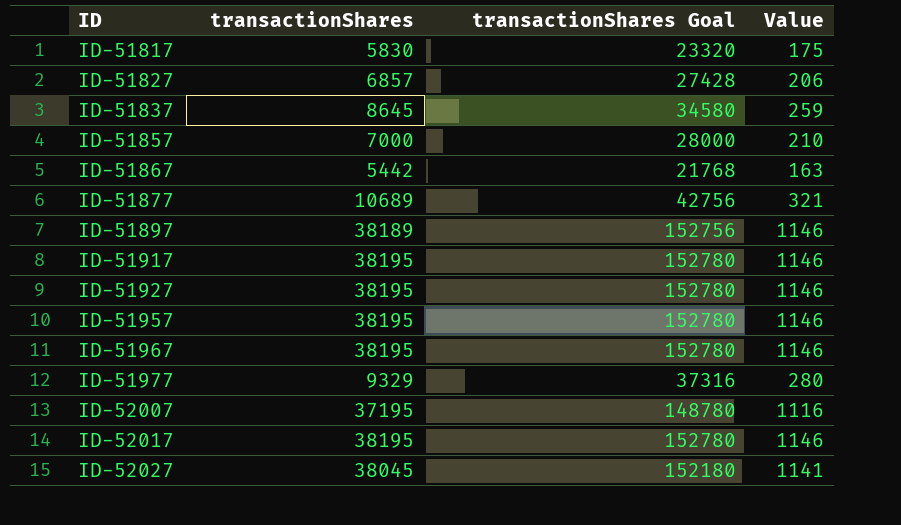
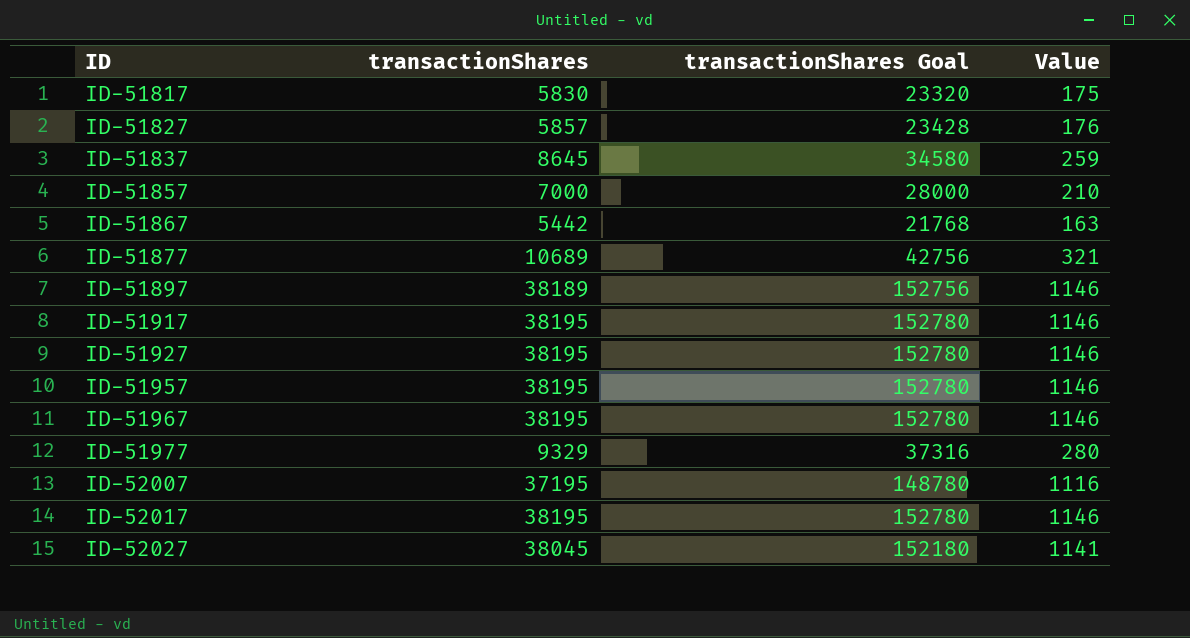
ID-51827 | transactionShares: 6857 -> 5857
ID-51827 | transactionShares Goal: 27428 -> 23428
ID-51827 | Value: 206 -> 176

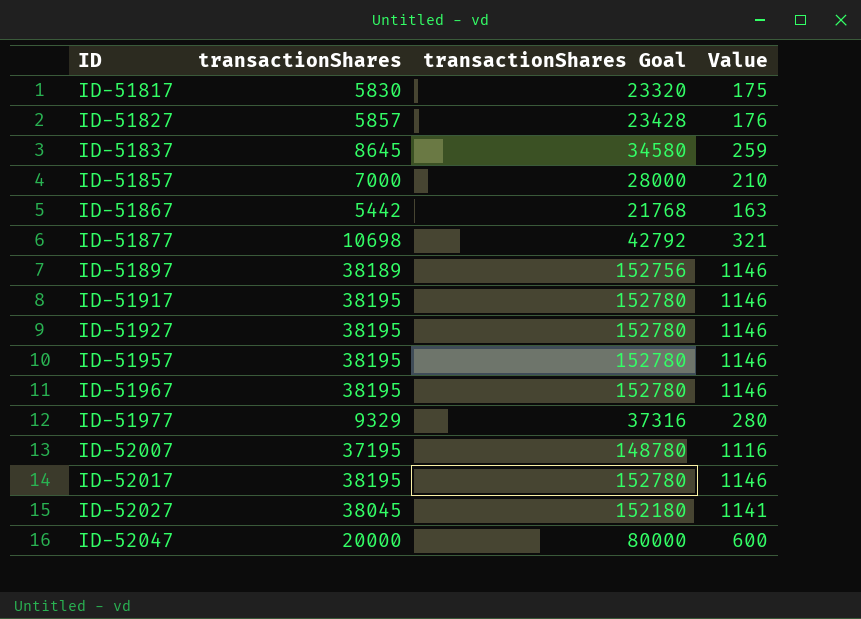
ID-51877 | transactionShares: 10689 -> 10698
ID-51877 | transactionShares Goal: 42756 -> 42792
row ID-52047: none -> 20000 | 80000 | 600

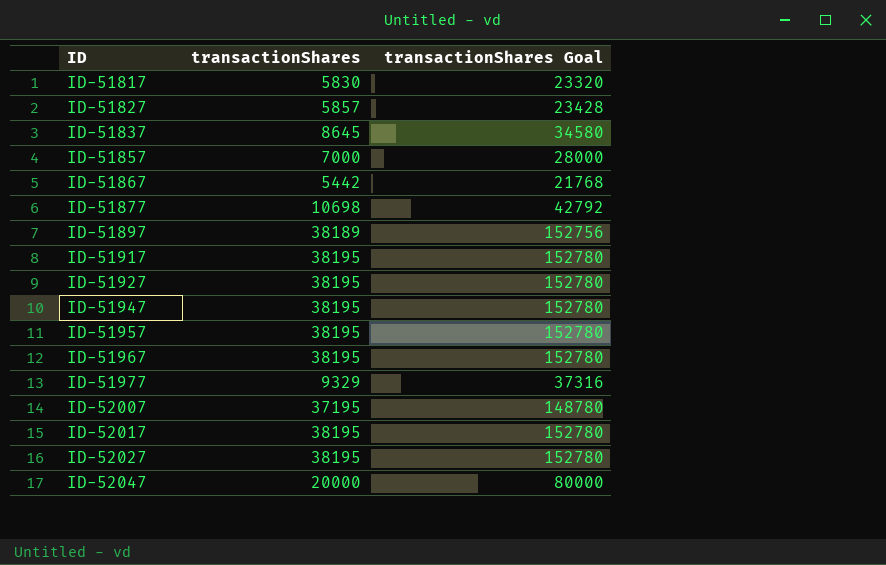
column Value | formula: [transactionShares] * 0.03 -> none
row ID-51947: none -> 38195 | 152780
ID-52027 | transactionShares: 38045 -> 38195
ID-52027 | transactionShares Goal: 152180 -> 152780

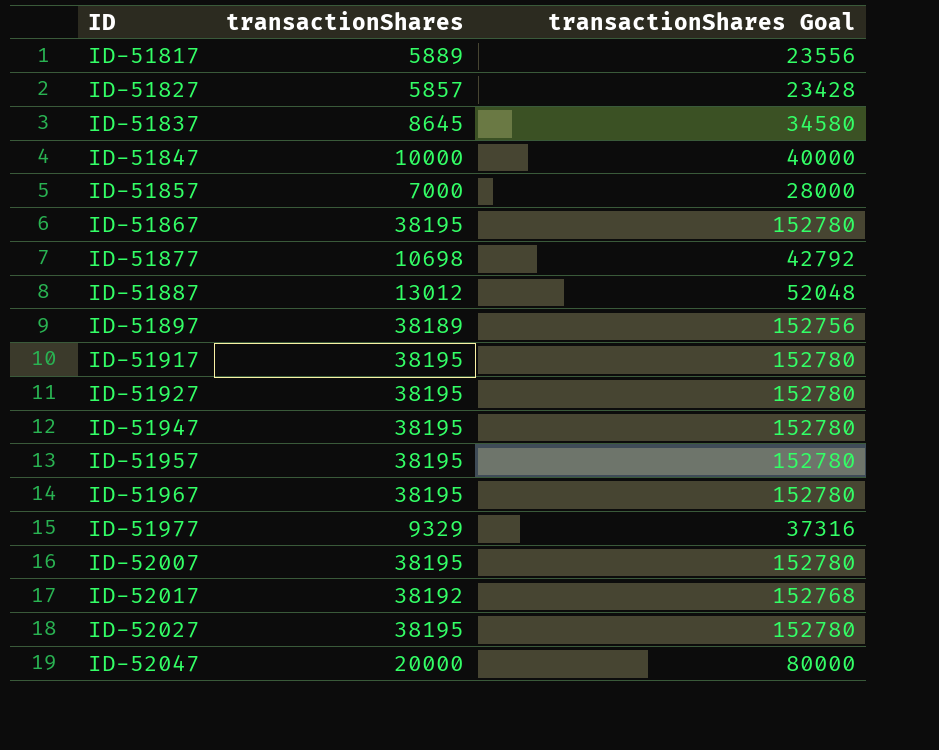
ID-51817 | transactionShares: 5830 -> 5889
ID-51817 | transactionShares Goal: 23320 -> 23556
row ID-51847: none -> 10000 | 40000
ID-51867 | transactionShares: 5442 -> 38195
ID-51867 | transactionShares Goal: 21768 -> 152780
row ID-51887: none -> 13012 | 52048
ID-52007 | transactionShares: 37195 -> 38195
ID-52007 | transactionShares Goal: 148780 -> 152780
ID-52017 | transactionShares: 38195 -> 38192
ID-52017 | transactionShares Goal: 152780 -> 152768

